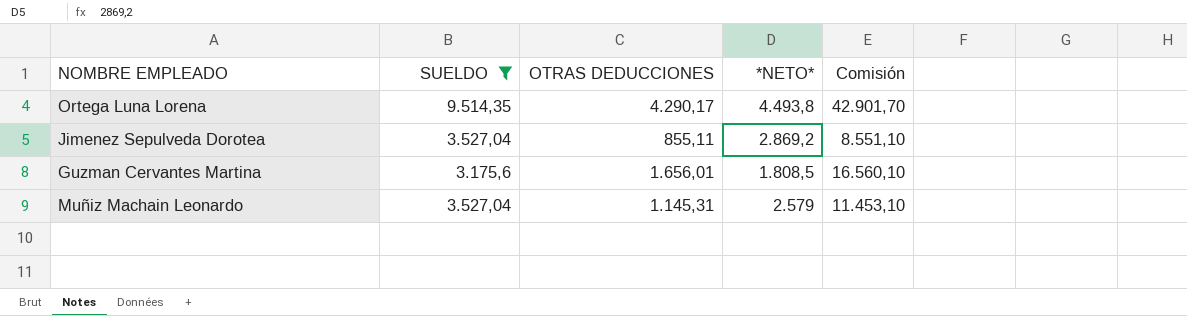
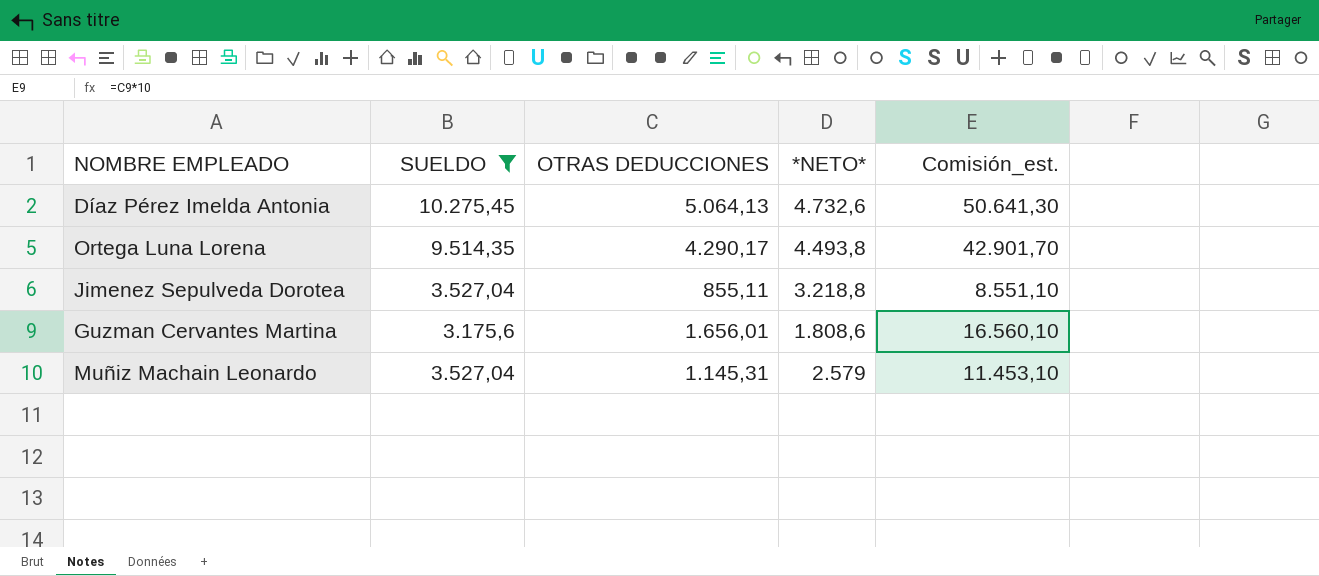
column name: Comisión -> Comisión_est.
row Díaz Pérez Imelda Antonia: none -> 10.275,45 | 5.064,13 | 4.732,6 | 50.641,30
Jimenez Sepulveda Dorotea | *NETO*: 2.869,2 -> 3.218,8
Guzman Cervantes Martina | *NETO*: 1.808,5 -> 1.808,6

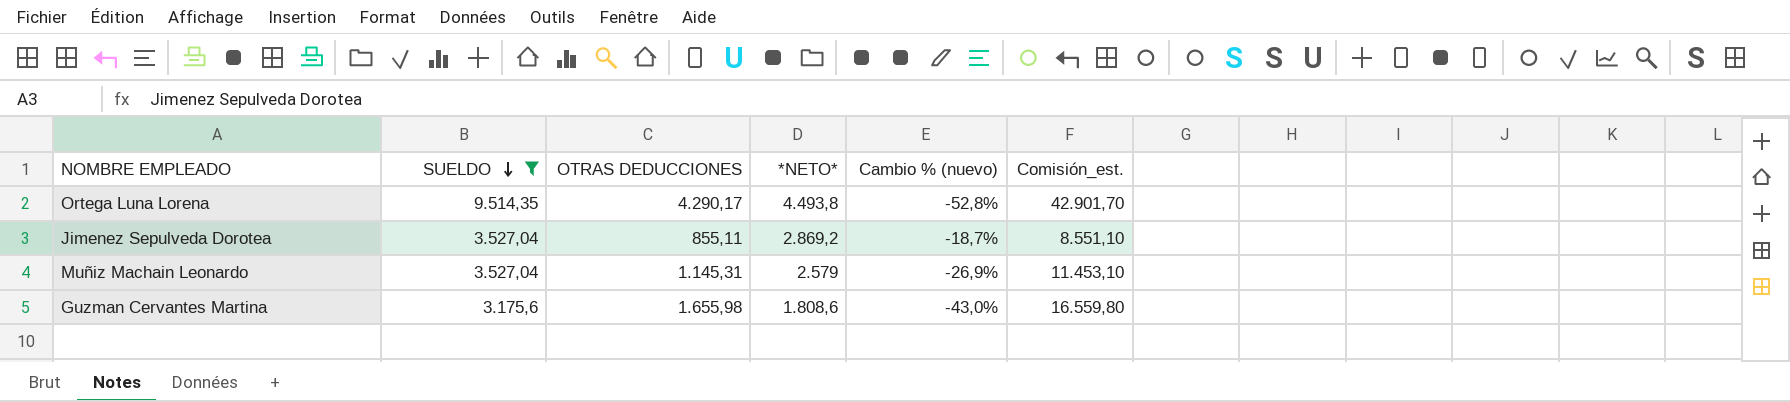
row order: none -> SUELDO descending
column Cambio % (nuevo) | formula: none -> ([*NETO*] - [SUELDO]) / [SUELDO]
row Díaz Pérez Imelda Antonia: 10.275,45 | 5.064,13 | 4.732,6 | 50.641,30 -> none
Jimenez Sepulveda Dorotea | *NETO*: 3.218,8 -> 2.869,2
Guzman Cervantes Martina | OTRAS DEDUCCIONES: 1.656,01 -> 1.655,98
Guzman Cervantes Martina | Comisión_est.: 16.560,10 -> 16.559,80

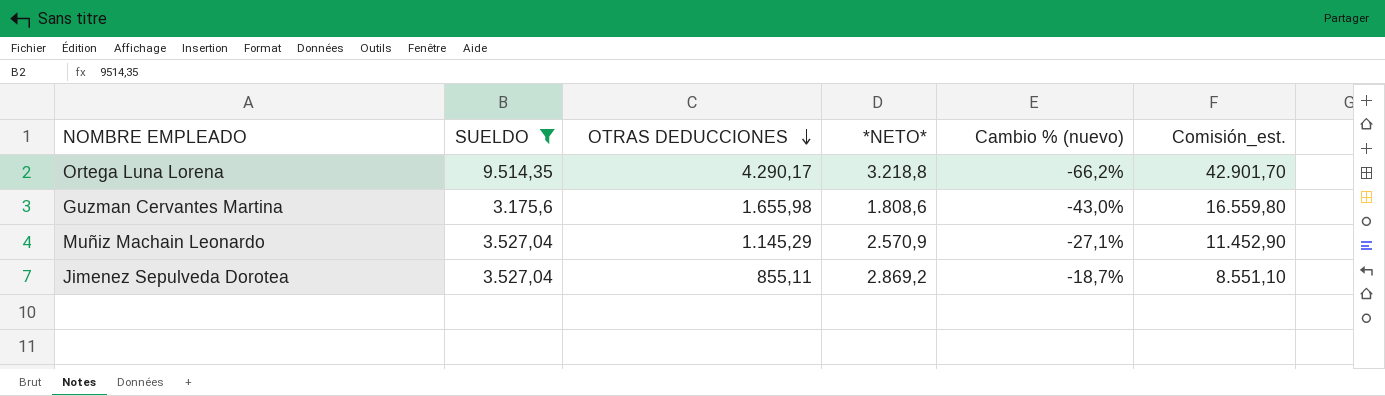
row order: SUELDO descending -> OTRAS DEDUCCIONES descending
Ortega Luna Lorena | *NETO*: 4.493,8 -> 3.218,8
Ortega Luna Lorena | Cambio % (nuevo): -52,8% -> -66,2%
Muñiz Machain Leonardo | OTRAS DEDUCCIONES: 1.145,31 -> 1.145,29
Muñiz Machain Leonardo | *NETO*: 2.579 -> 2.570,9
Muñiz Machain Leonardo | Cambio % (nuevo): -26,9% -> -27,1%
Muñiz Machain Leonardo | Comisión_est.: 11.453,10 -> 11.452,90

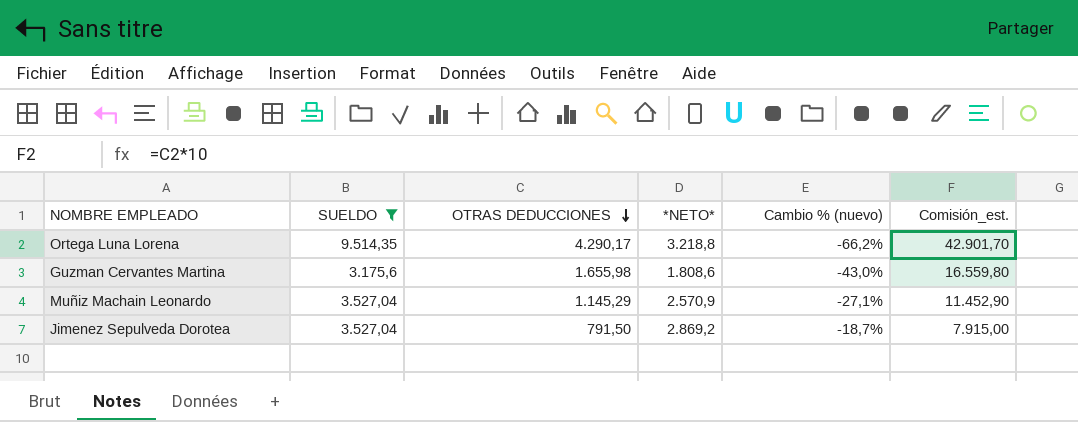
Jimenez Sepulveda Dorotea | OTRAS DEDUCCIONES: 855,11 -> 791,50
Jimenez Sepulveda Dorotea | Comisión_est.: 8.551,10 -> 7.915,00

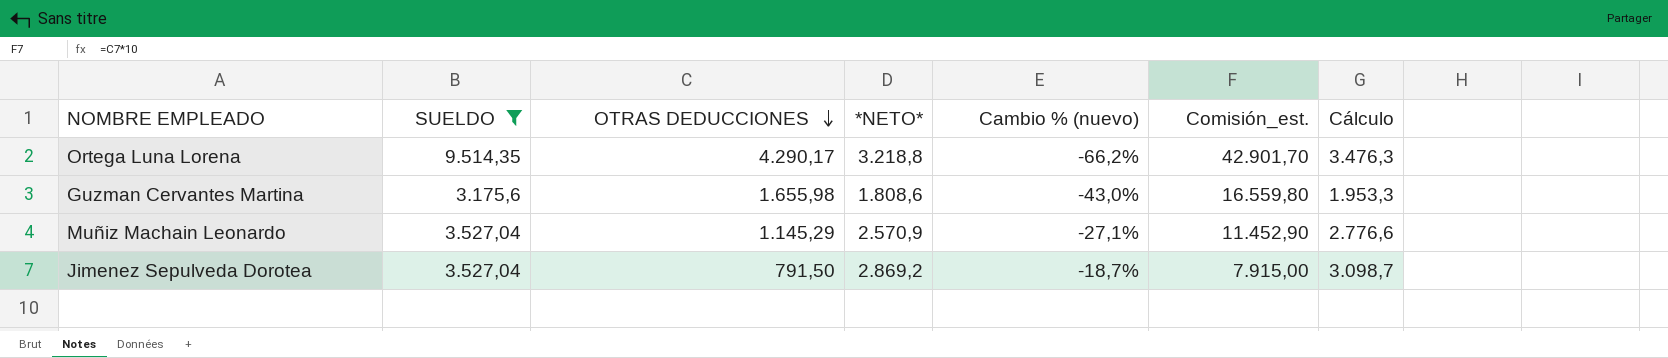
column Cálculo | formula: none -> [*NETO*] * 1,08

